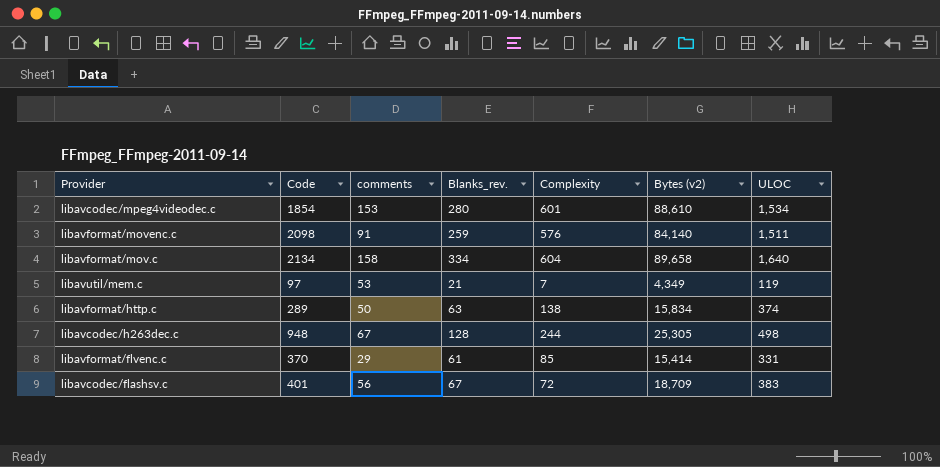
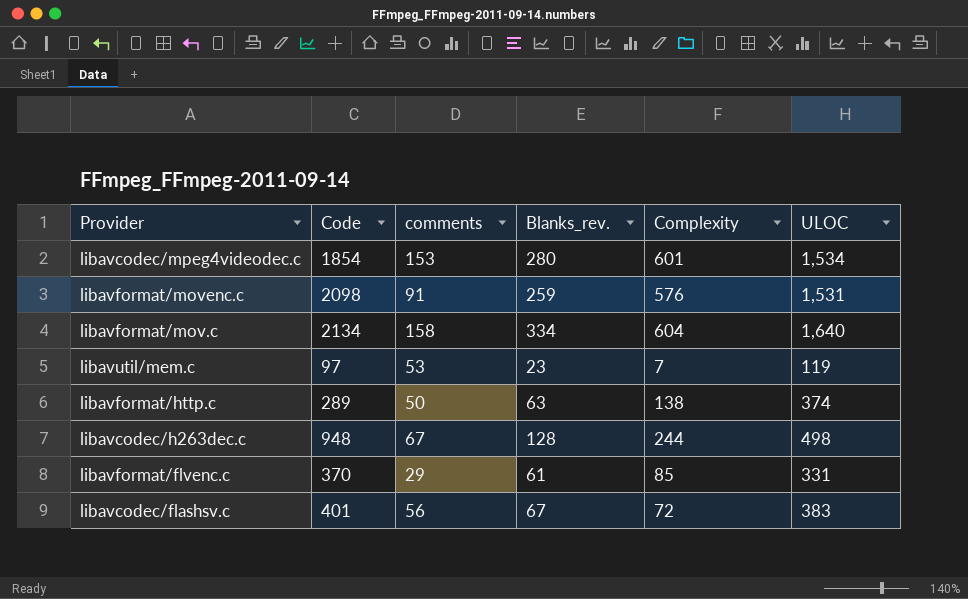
column Bytes (v2) | position: 6 -> none
libavformat/movenc.c | ULOC: 1,511 -> 1,531
libavutil/mem.c | Blanks_rev.: 21 -> 23

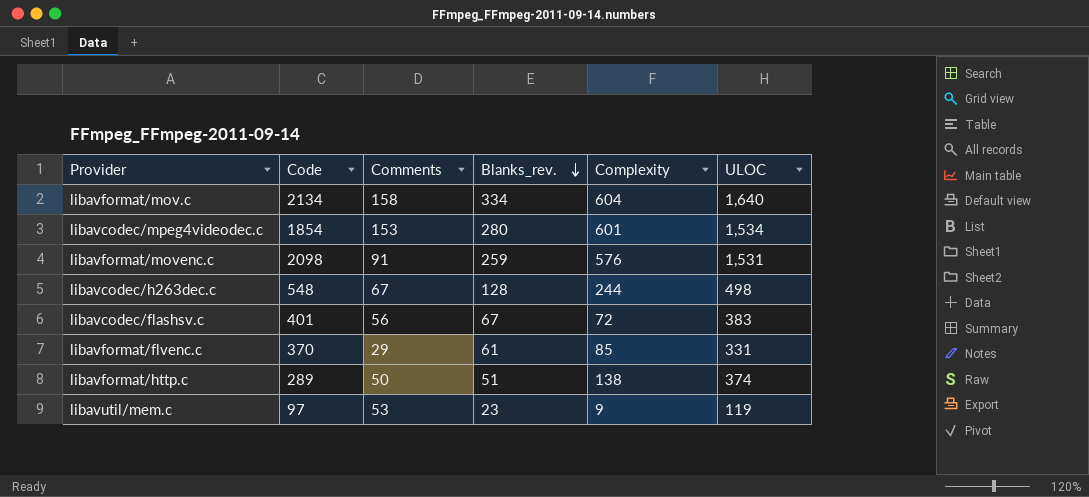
row order: none -> Blanks_rev. descending
column name: comments -> Comments
libavcodec/h263dec.c | Code: 948 -> 548
libavformat/http.c | Blanks_rev.: 63 -> 51
libavutil/mem.c | Complexity: 7 -> 9

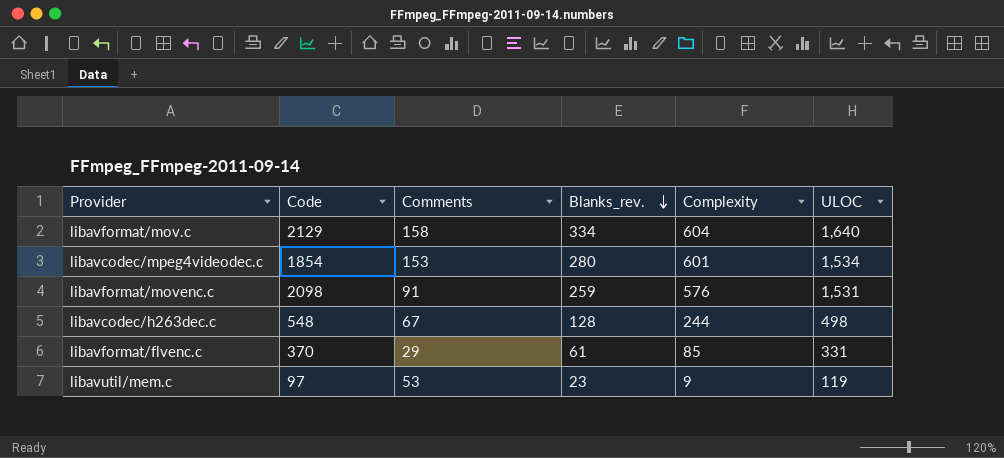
row libavcodec/flashsv.c: 401 | 56 | 67 | 72 | 383 -> none
row libavformat/http.c: 289 | 50 | 51 | 138 | 374 -> none
libavformat/mov.c | Code: 2134 -> 2129

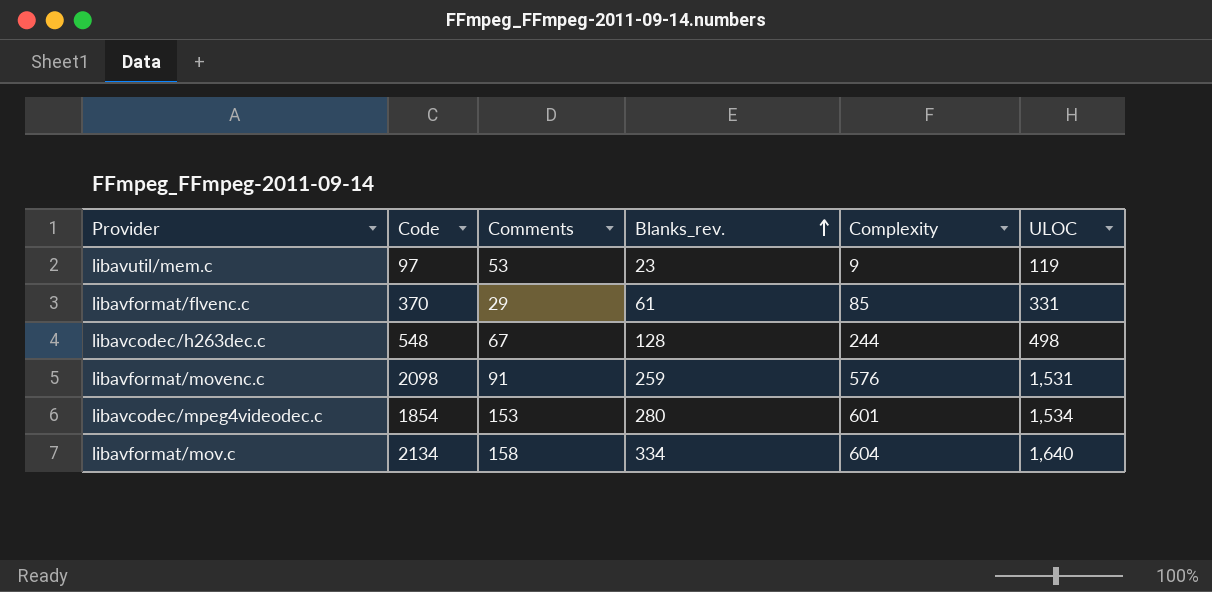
row order: Blanks_rev. descending -> Blanks_rev. ascending
libavformat/mov.c | Code: 2129 -> 2134

